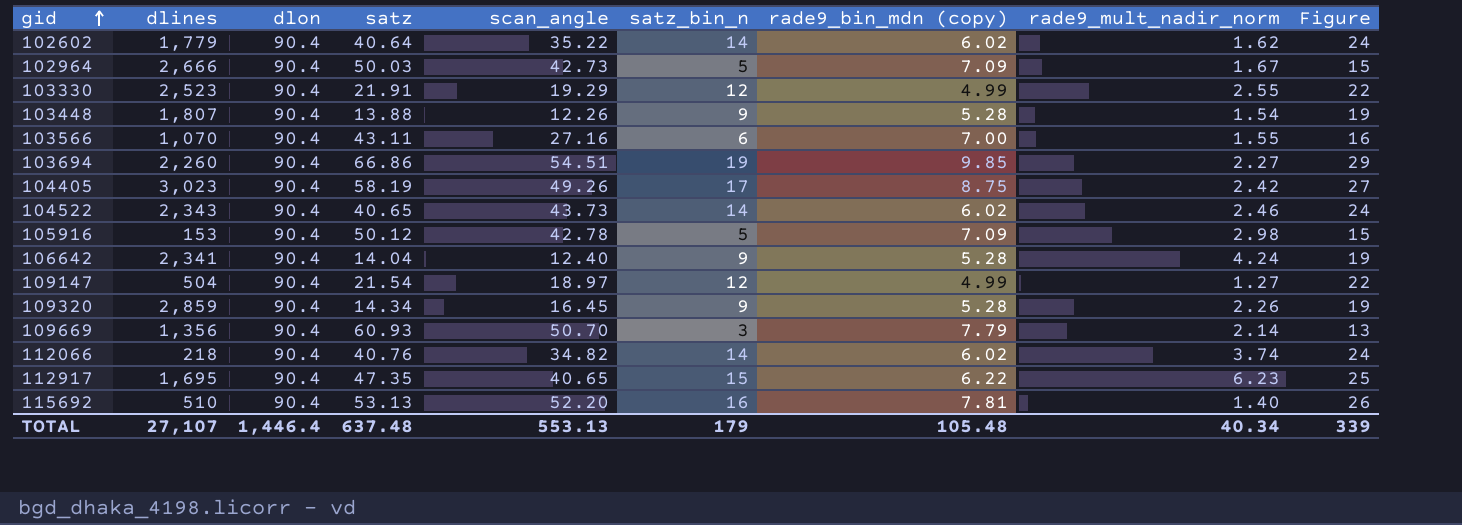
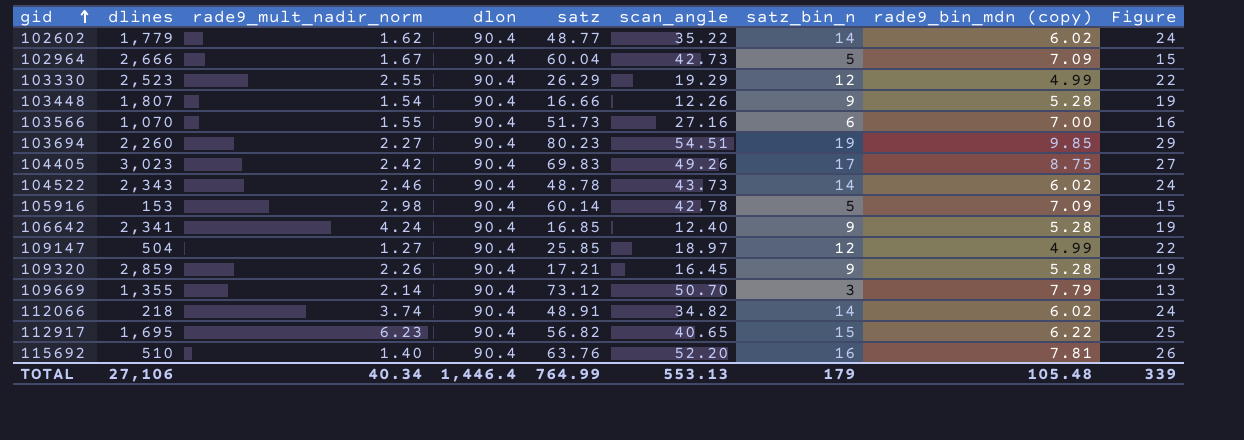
column rade9_mult_nadir_norm | position: 8 -> 3
102602 | satz: 40.64 -> 48.77
102964 | satz: 50.03 -> 60.04
103330 | satz: 21.91 -> 26.29
103448 | satz: 13.88 -> 16.66
103566 | satz: 43.11 -> 51.73
103694 | satz: 66.86 -> 80.23
104405 | satz: 58.19 -> 69.83
104522 | satz: 40.65 -> 48.78
105916 | satz: 50.12 -> 60.14
106642 | satz: 14.04 -> 16.85
109147 | satz: 21.54 -> 25.85
109320 | satz: 14.34 -> 17.21
109669 | dlines: 1,356 -> 1,355
109669 | satz: 60.93 -> 73.12
112066 | satz: 40.76 -> 48.91
112917 | satz: 47.35 -> 56.82
115692 | satz: 53.13 -> 63.76
TOTAL | dlines: 27,107 -> 27,106
TOTAL | satz: 637.48 -> 764.99

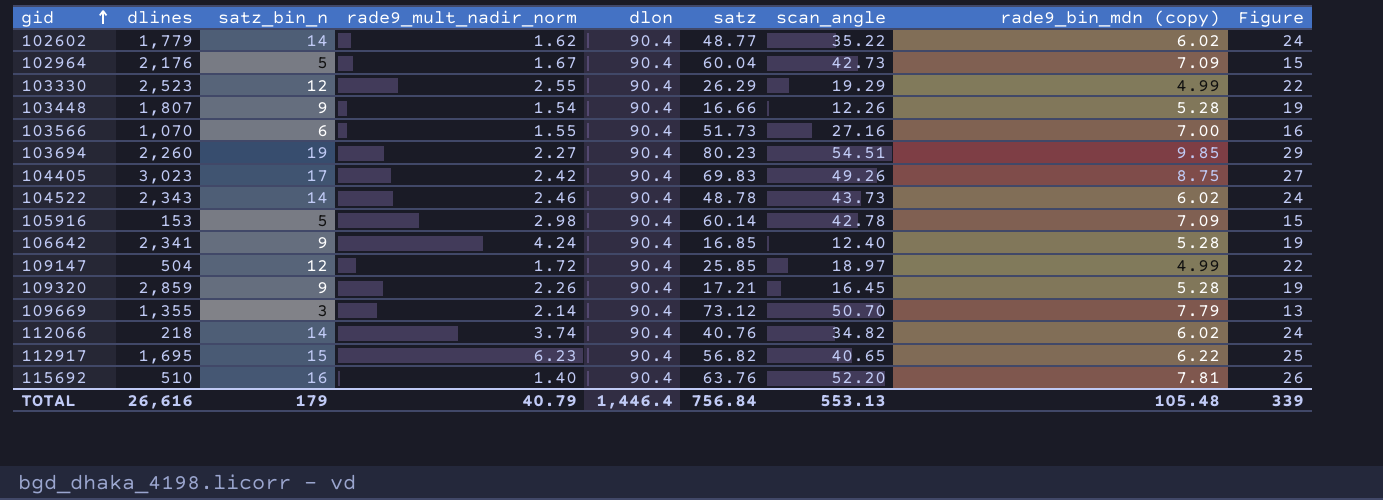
column satz_bin_n | position: 7 -> 3
102964 | dlines: 2,666 -> 2,176
109147 | rade9_mult_nadir_norm: 1.27 -> 1.72
112066 | satz: 48.91 -> 40.76
TOTAL | dlines: 27,106 -> 26,616
TOTAL | rade9_mult_nadir_norm: 40.34 -> 40.79
TOTAL | satz: 764.99 -> 756.84

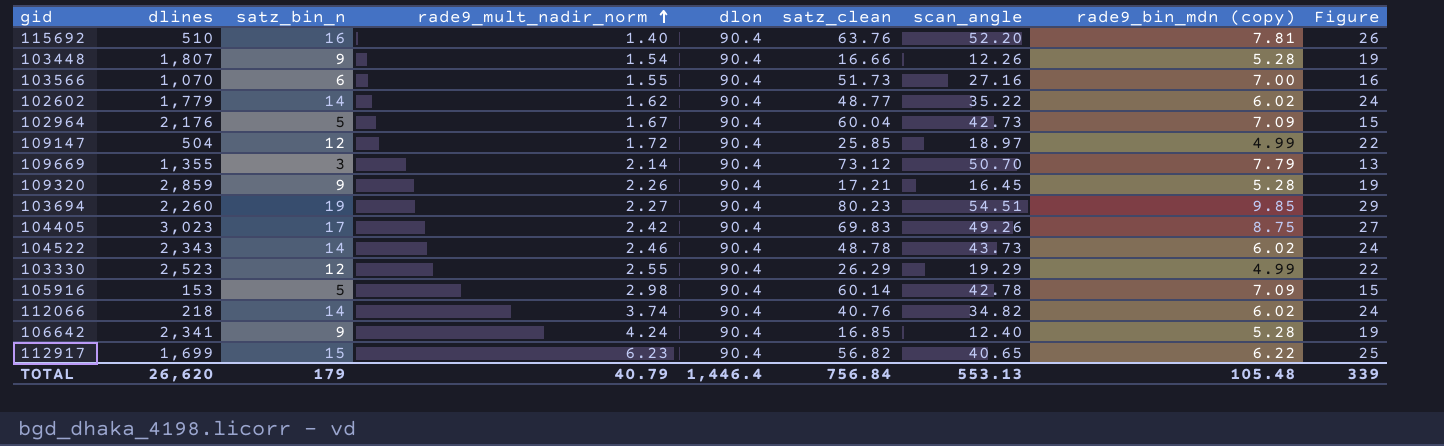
row order: gid ascending -> rade9_mult_nadir_norm ascending
column name: satz -> satz_clean
112917 | dlines: 1,695 -> 1,699
TOTAL | dlines: 26,616 -> 26,620

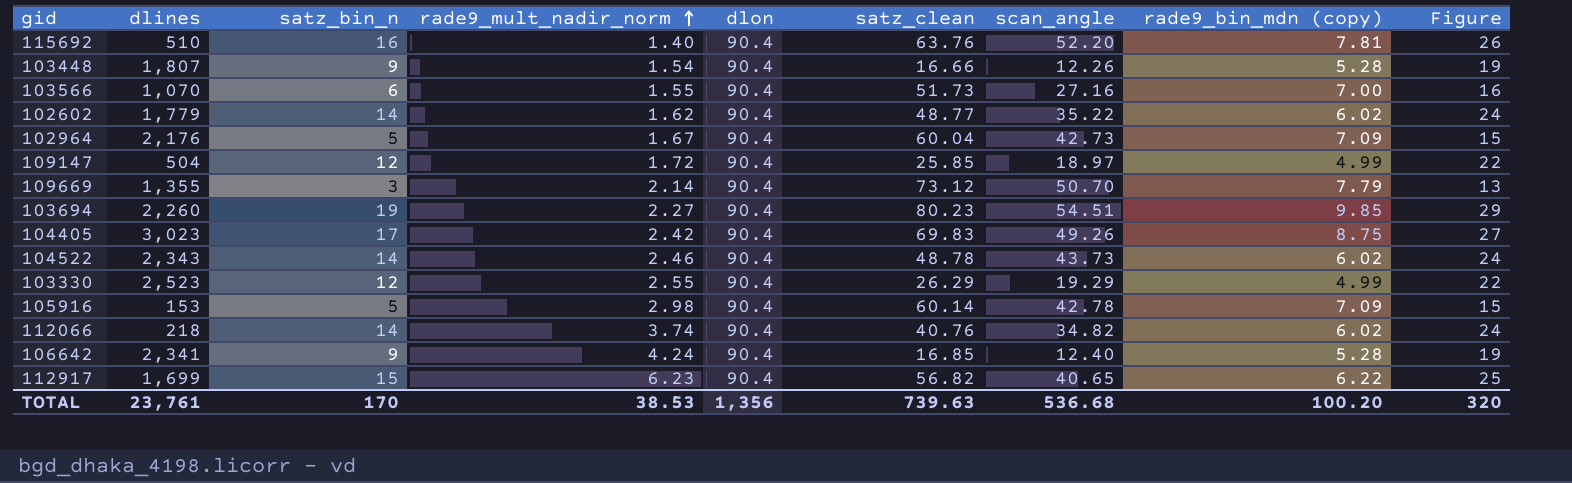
row 109320: 2,859 | 9 | 2.26 | 90.4 | 17.21 | 16.45 | 5.28 | 19 -> none
TOTAL | dlines: 26,620 -> 23,761
TOTAL | satz_bin_n: 179 -> 170
TOTAL | rade9_mult_nadir_norm: 40.79 -> 38.53
TOTAL | dlon: 1,446.4 -> 1,356
TOTAL | satz_clean: 756.84 -> 739.63
TOTAL | scan_angle: 553.13 -> 536.68
TOTAL | rade9_bin_mdn (copy): 105.48 -> 100.20
TOTAL | Figure: 339 -> 320

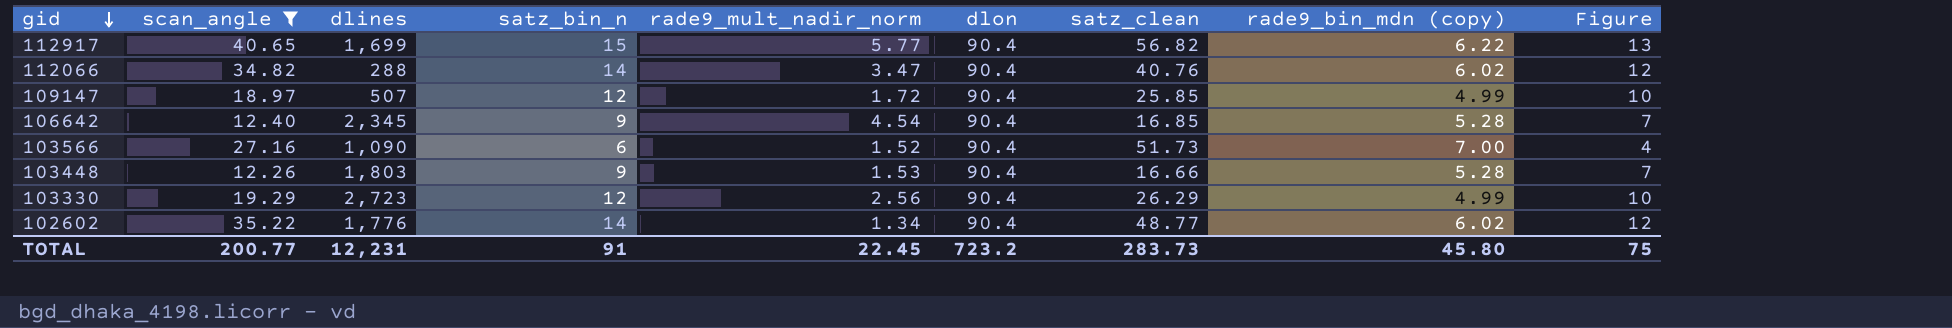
filter: none -> scan_angle <= 40.65
row order: rade9_mult_nadir_norm ascending -> gid descending
column scan_angle | position: 7 -> 2
column Figure | formula: [satz_bin_n] + 10 -> [satz_bin_n] - 2
112917 | rade9_mult_nadir_norm: 6.23 -> 5.77
112066 | dlines: 218 -> 288
112066 | rade9_mult_nadir_norm: 3.74 -> 3.47
109147 | dlines: 504 -> 507
106642 | dlines: 2,341 -> 2,345
106642 | rade9_mult_nadir_norm: 4.24 -> 4.54
103566 | dlines: 1,070 -> 1,090
103566 | rade9_mult_nadir_norm: 1.55 -> 1.52
103448 | dlines: 1,807 -> 1,803
103448 | rade9_mult_nadir_norm: 1.54 -> 1.53
103330 | dlines: 2,523 -> 2,723
103330 | rade9_mult_nadir_norm: 2.55 -> 2.56
102602 | dlines: 1,779 -> 1,776
102602 | rade9_mult_nadir_norm: 1.62 -> 1.34
TOTAL | scan_angle: 536.68 -> 200.77
TOTAL | dlines: 23,761 -> 12,231
TOTAL | satz_bin_n: 170 -> 91
TOTAL | rade9_mult_nadir_norm: 38.53 -> 22.45
TOTAL | dlon: 1,356 -> 723.2
TOTAL | satz_clean: 739.63 -> 283.73
TOTAL | rade9_bin_mdn (copy): 100.20 -> 45.80
TOTAL | Figure: 320 -> 75

